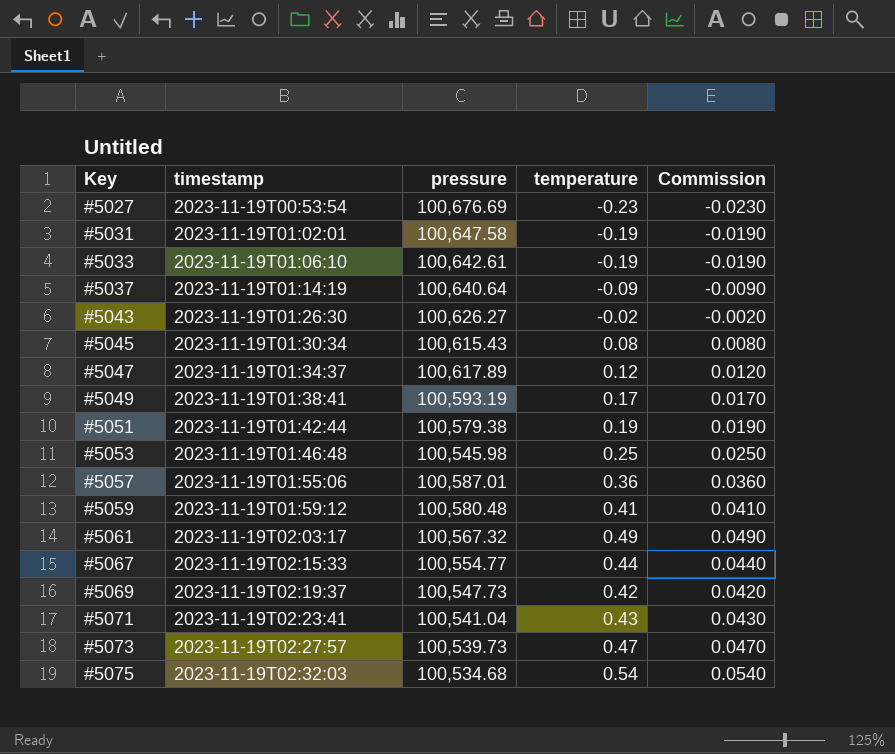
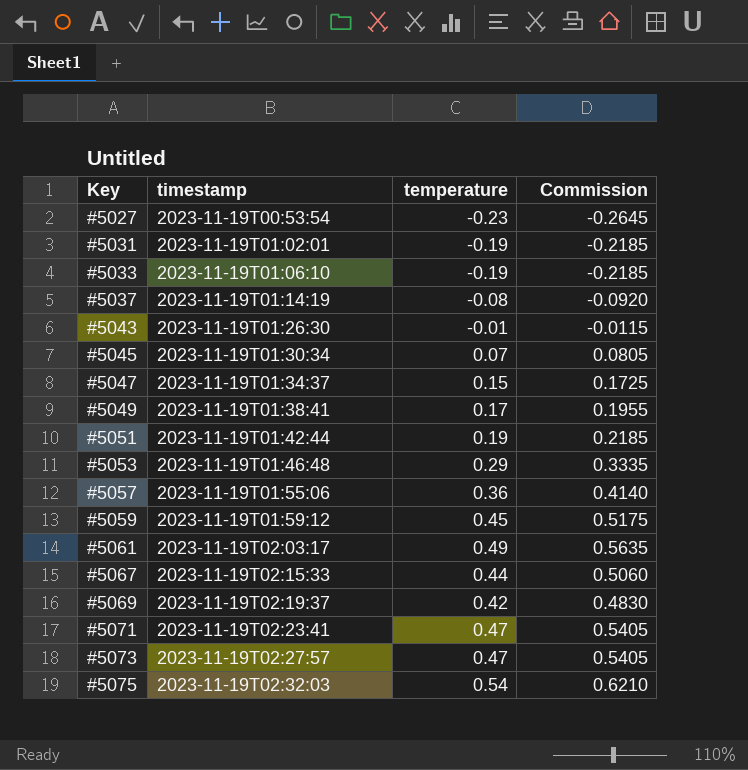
column pressure | position: 3 -> none
column Commission | formula: [temperature] * 0.1 -> [temperature] * 1.15
#5037 | temperature: -0.09 -> -0.08
#5043 | temperature: -0.02 -> -0.01
#5045 | temperature: 0.08 -> 0.07
#5047 | temperature: 0.12 -> 0.15
#5053 | temperature: 0.25 -> 0.29
#5059 | temperature: 0.41 -> 0.45
#5071 | temperature: 0.43 -> 0.47

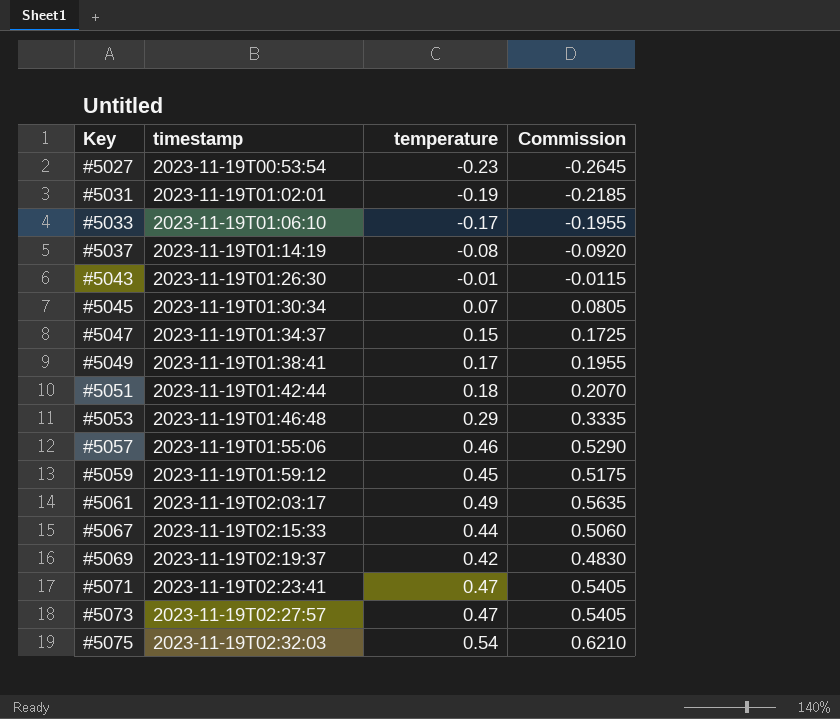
#5033 | temperature: -0.19 -> -0.17
#5033 | Commission: -0.2185 -> -0.1955
#5051 | temperature: 0.19 -> 0.18
#5051 | Commission: 0.2185 -> 0.2070
#5057 | temperature: 0.36 -> 0.46
#5057 | Commission: 0.4140 -> 0.5290

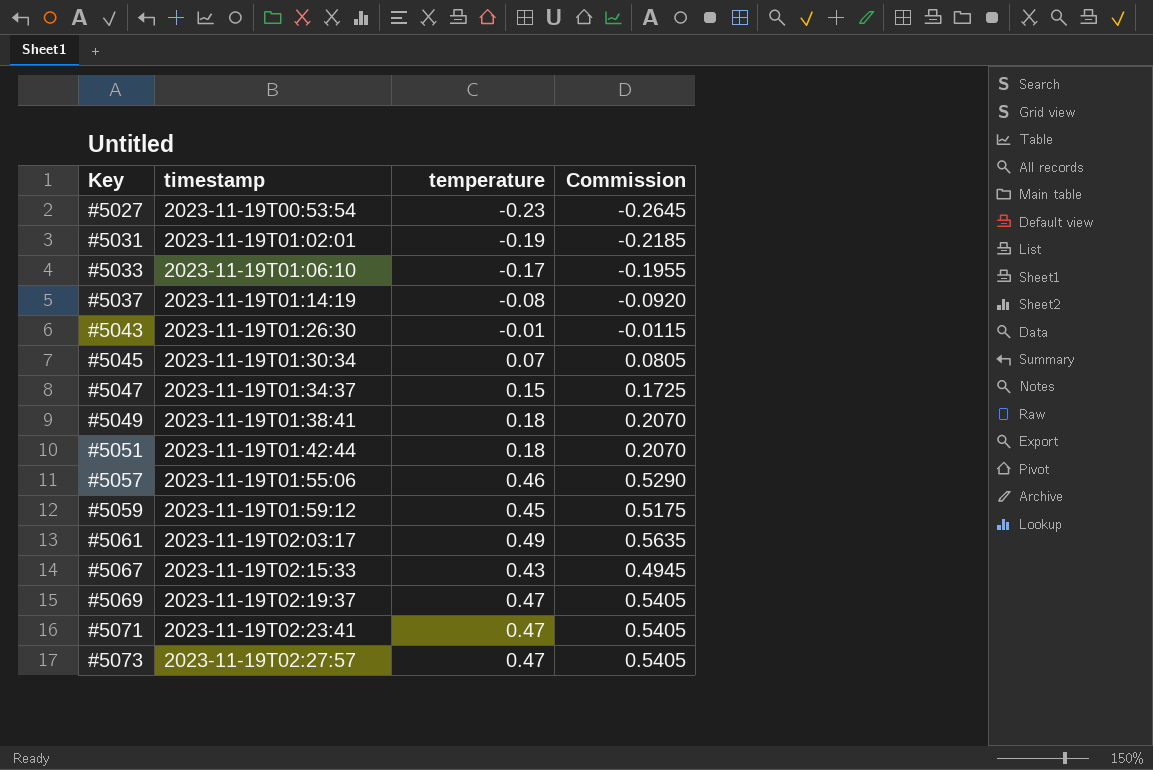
row #5053: 2023-11-19T01:46:48 | 0.29 | 0.3335 -> none
row #5075: 2023-11-19T02:32:03 | 0.54 | 0.6210 -> none
#5049 | temperature: 0.17 -> 0.18
#5049 | Commission: 0.1955 -> 0.2070
#5067 | temperature: 0.44 -> 0.43
#5067 | Commission: 0.5060 -> 0.4945
#5069 | temperature: 0.42 -> 0.47
#5069 | Commission: 0.4830 -> 0.5405

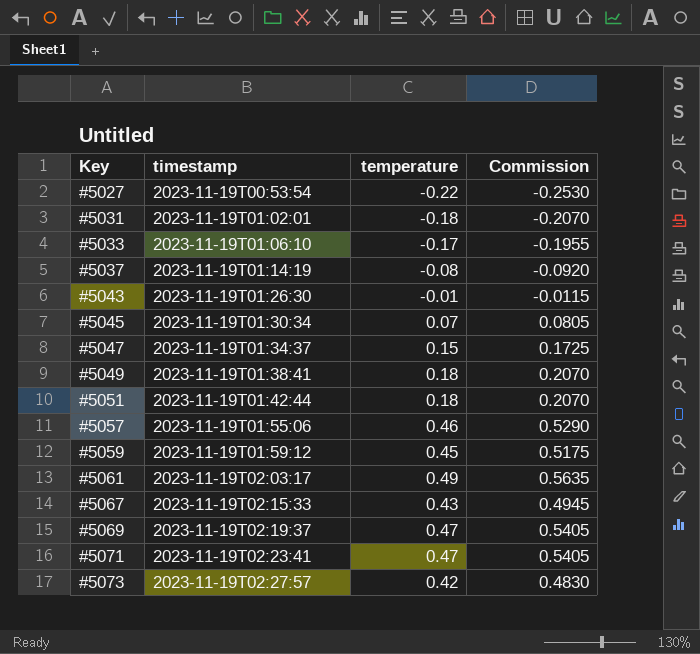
#5027 | temperature: -0.23 -> -0.22
#5027 | Commission: -0.2645 -> -0.2530
#5031 | temperature: -0.19 -> -0.18
#5031 | Commission: -0.2185 -> -0.2070
#5073 | temperature: 0.47 -> 0.42
#5073 | Commission: 0.5405 -> 0.4830

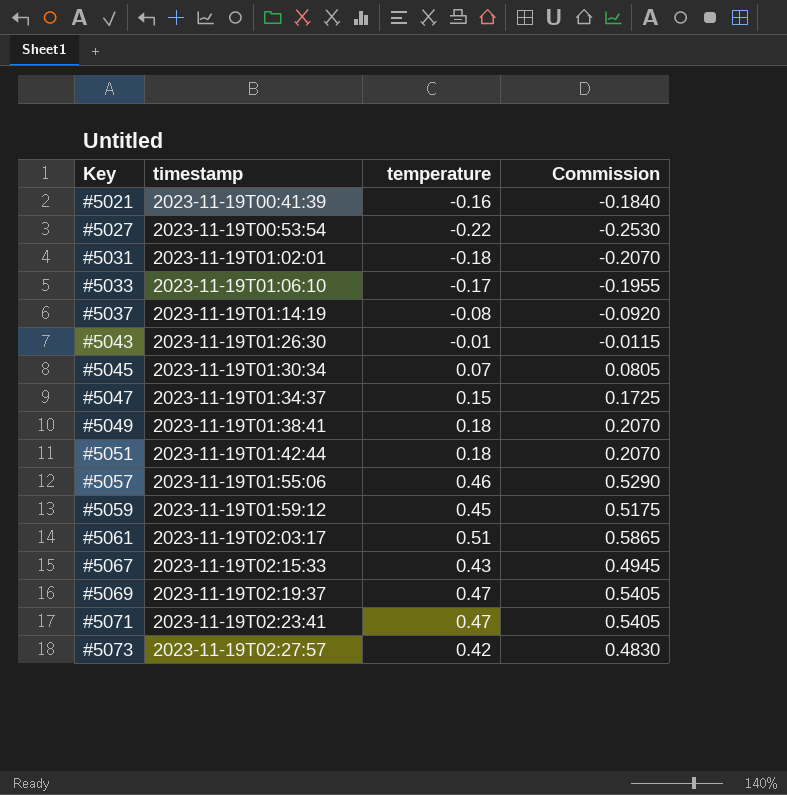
row #5021: none -> 2023-11-19T00:41:39 | -0.16 | -0.1840
#5061 | temperature: 0.49 -> 0.51
#5061 | Commission: 0.5635 -> 0.5865

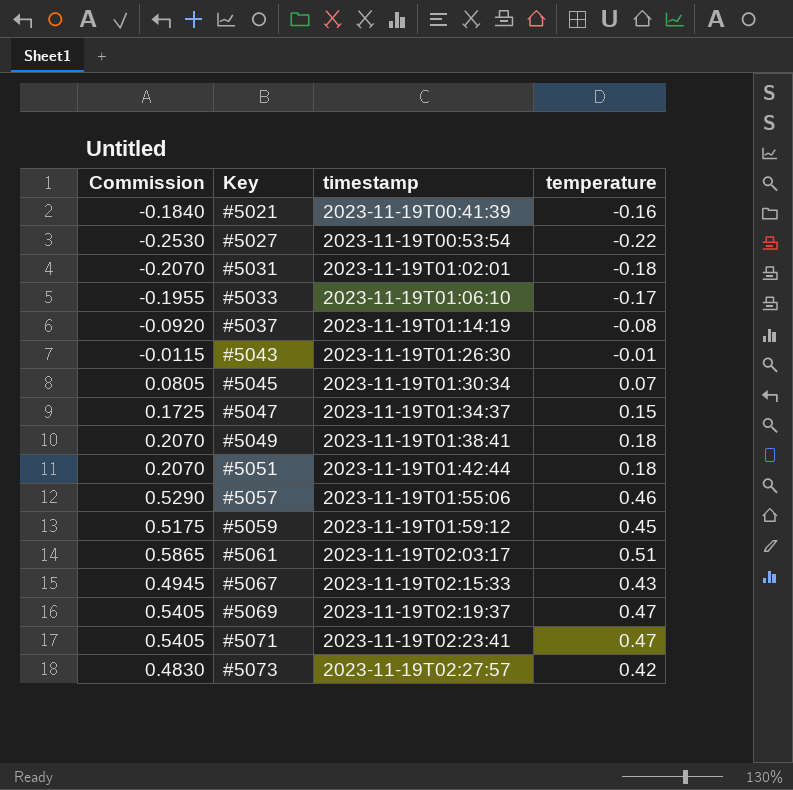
column Commission | position: 4 -> 1

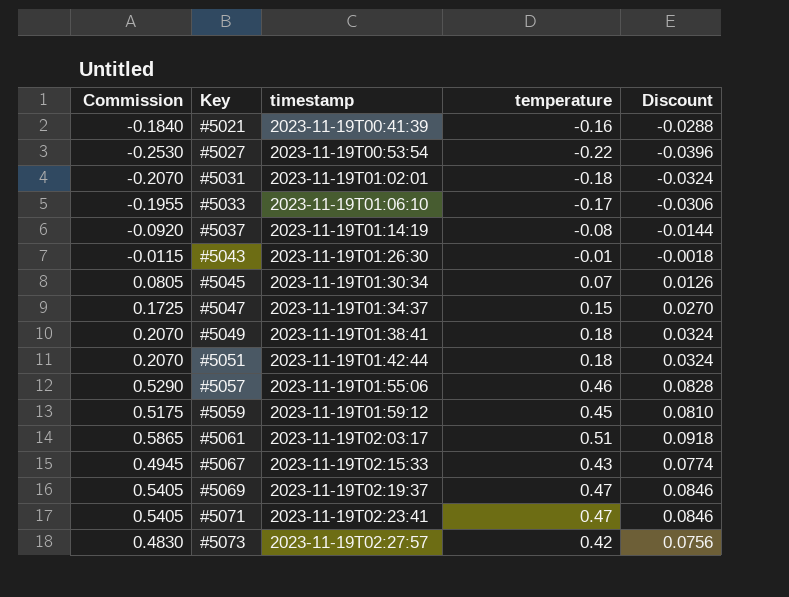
column Discount | formula: none -> [temperature] * 0.18

